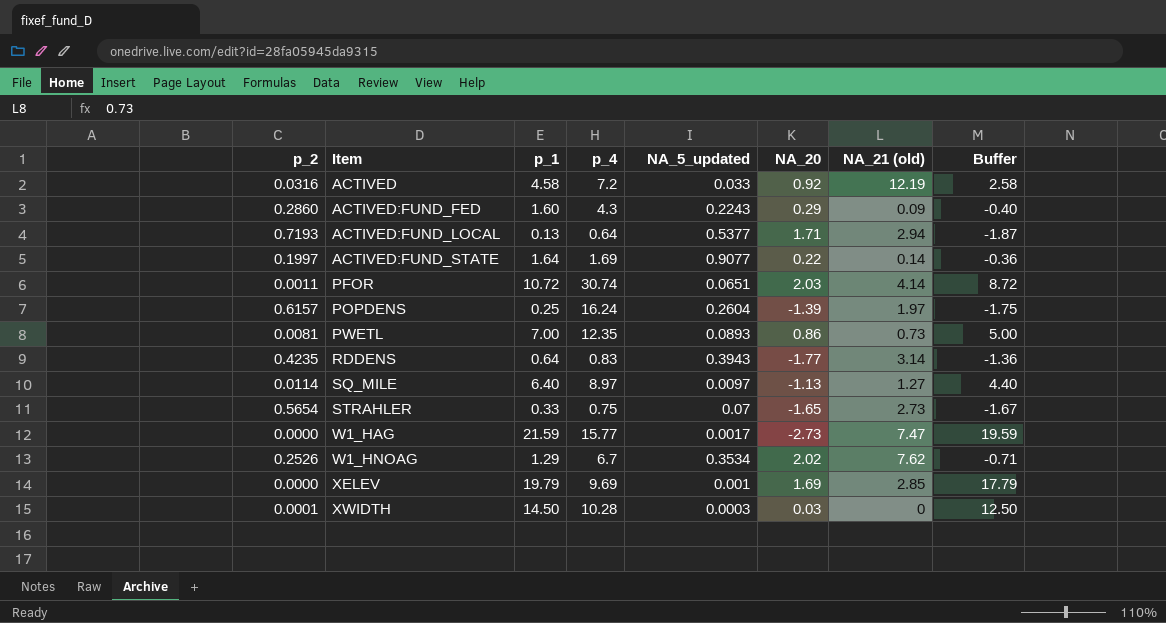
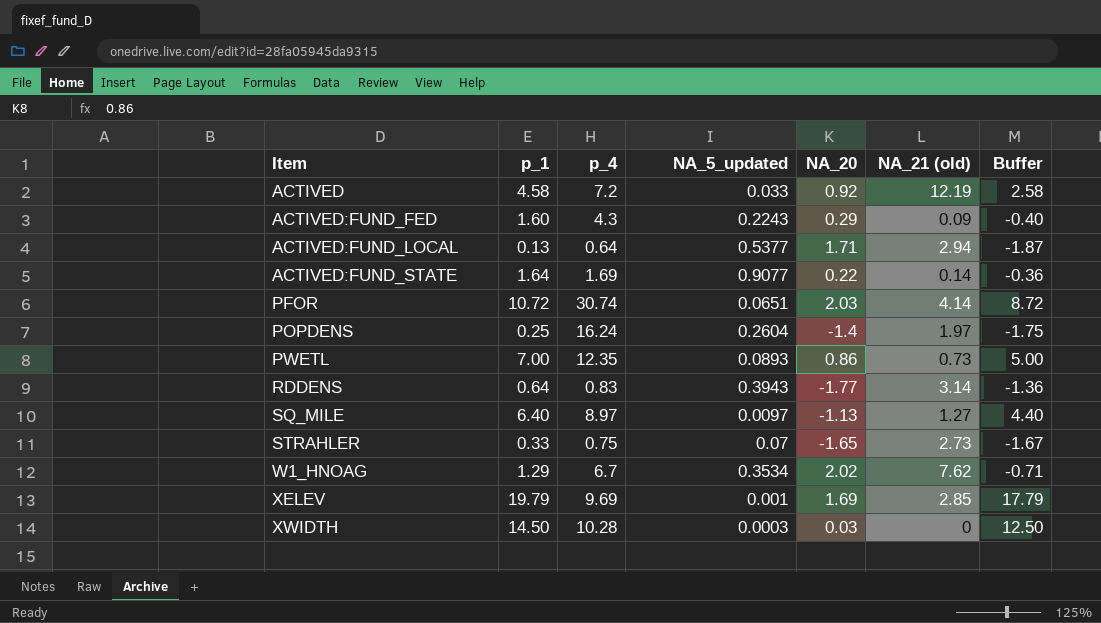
column p_2 | position: 1 -> none
row W1_HAG: 0.0000 | 21.59 | 15.77 | 0.0017 | -2.73 | 7.47 | 19.59 -> none
POPDENS | NA_20: -1.39 -> -1.4

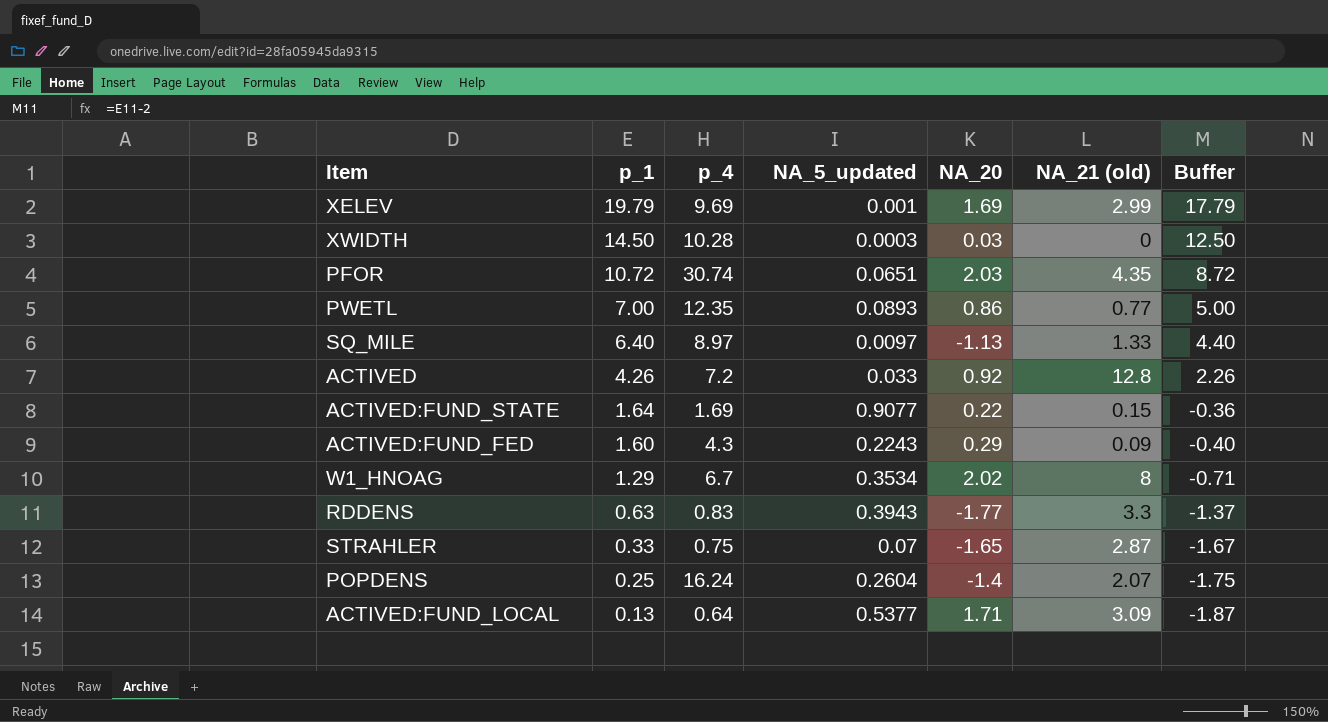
row order: Item ascending -> p_1 descending
XELEV | NA_21 (old): 2.85 -> 2.99
PFOR | NA_21 (old): 4.14 -> 4.35
PWETL | NA_21 (old): 0.73 -> 0.77
SQ_MILE | NA_21 (old): 1.27 -> 1.33
ACTIVED | p_1: 4.58 -> 4.26
ACTIVED | NA_21 (old): 12.19 -> 12.8
ACTIVED | Buffer: 2.58 -> 2.26
ACTIVED:FUND_STATE | NA_21 (old): 0.14 -> 0.15
W1_HNOAG | NA_21 (old): 7.62 -> 8
RDDENS | p_1: 0.64 -> 0.63
RDDENS | NA_21 (old): 3.14 -> 3.3
RDDENS | Buffer: -1.36 -> -1.37
STRAHLER | NA_21 (old): 2.73 -> 2.87
POPDENS | NA_21 (old): 1.97 -> 2.07
ACTIVED:FUND_LOCAL | NA_21 (old): 2.94 -> 3.09

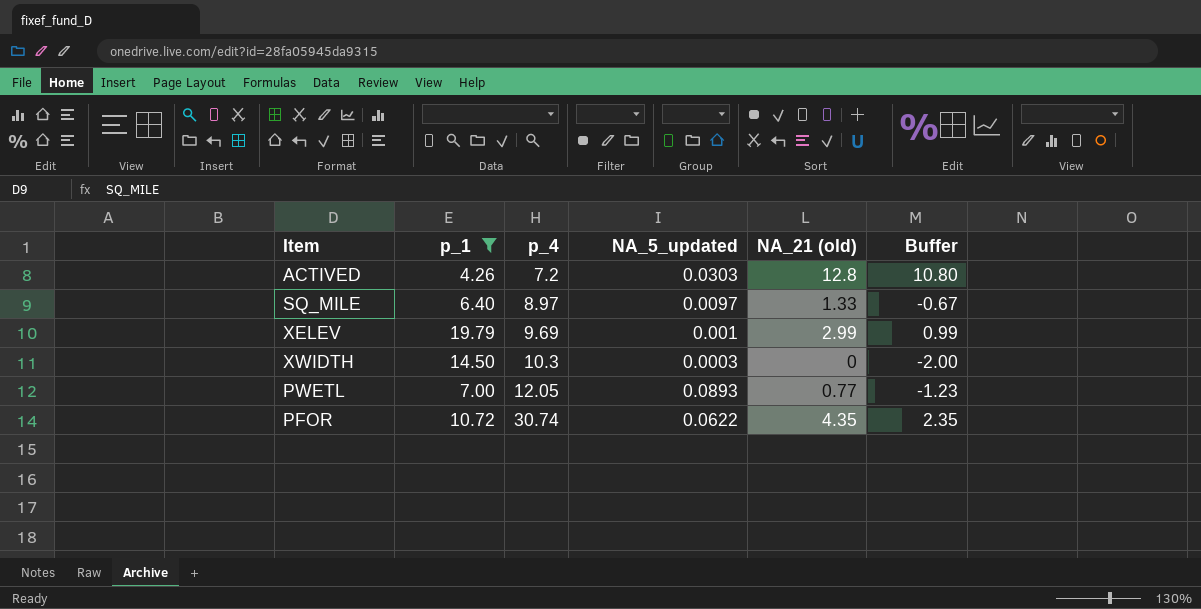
filter: none -> p_1 >= 4.26
row order: p_1 descending -> p_4 ascending
column NA_20 | position: 5 -> none
column Buffer | formula: [p_1] - 2 -> [NA_21 (old)] - 2
ACTIVED | NA_5_updated: 0.033 -> 0.0303
XWIDTH | p_4: 10.28 -> 10.3
PWETL | p_4: 12.35 -> 12.05
PFOR | NA_5_updated: 0.0651 -> 0.0622

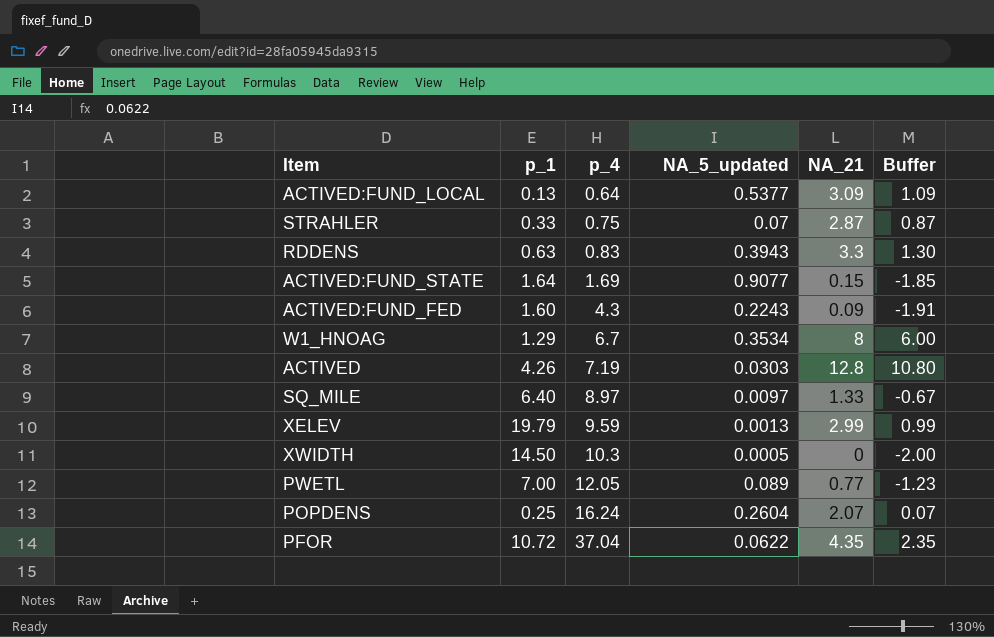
filter: p_1 >= 4.26 -> none
column name: NA_21 (old) -> NA_21
ACTIVED | p_4: 7.2 -> 7.19
XELEV | p_4: 9.69 -> 9.59
XELEV | NA_5_updated: 0.001 -> 0.0013
XWIDTH | NA_5_updated: 0.0003 -> 0.0005
PWETL | NA_5_updated: 0.0893 -> 0.089
PFOR | p_4: 30.74 -> 37.04

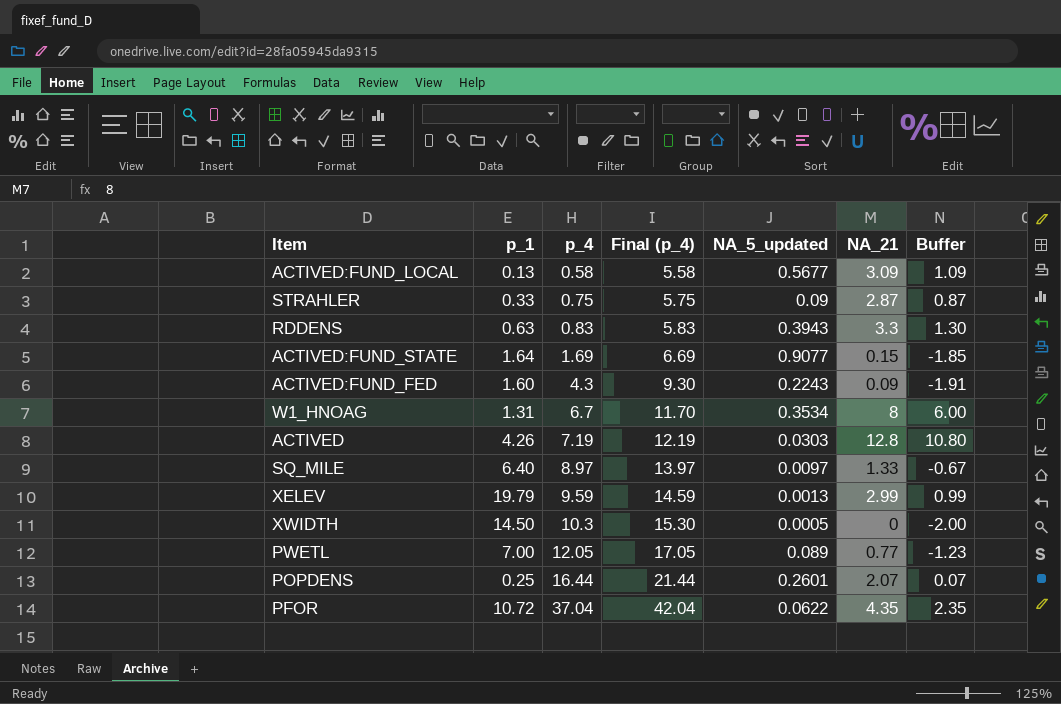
column Final (p_4) | formula: none -> [p_4] + 5
ACTIVED:FUND_LOCAL | p_4: 0.64 -> 0.58
ACTIVED:FUND_LOCAL | NA_5_updated: 0.5377 -> 0.5677
STRAHLER | NA_5_updated: 0.07 -> 0.09
W1_HNOAG | p_1: 1.29 -> 1.31
POPDENS | p_4: 16.24 -> 16.44
POPDENS | NA_5_updated: 0.2604 -> 0.2601

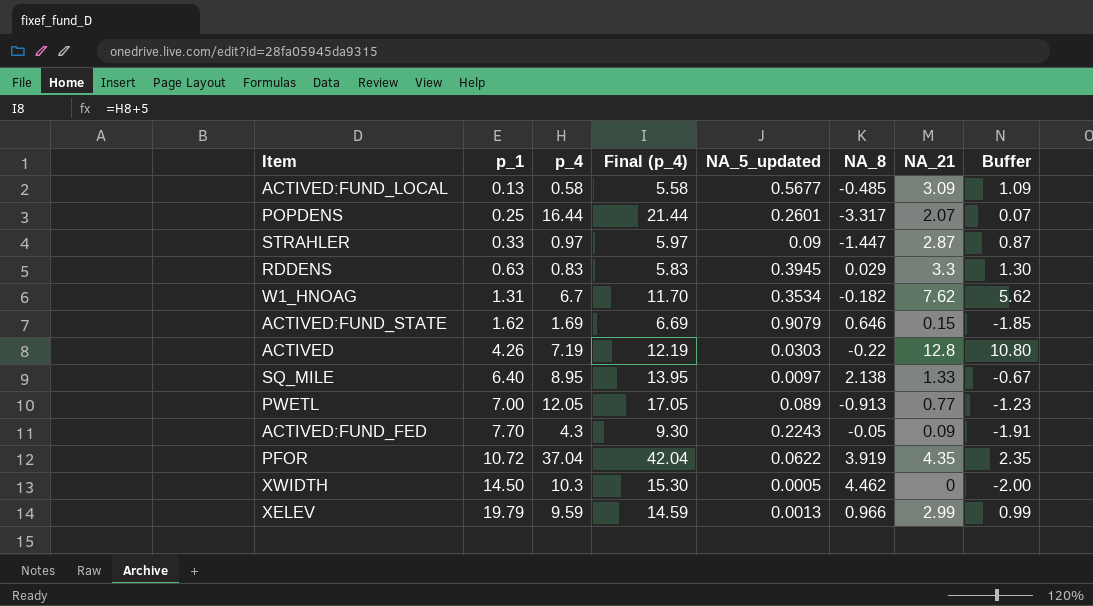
row order: p_4 ascending -> p_1 ascending
column NA_8 | position: none -> 6
STRAHLER | p_4: 0.75 -> 0.97
STRAHLER | Final (p_4): 5.75 -> 5.97
RDDENS | NA_5_updated: 0.3943 -> 0.3945
W1_HNOAG | NA_21: 8 -> 7.62
W1_HNOAG | Buffer: 6.00 -> 5.62
ACTIVED:FUND_STATE | p_1: 1.64 -> 1.62
ACTIVED:FUND_STATE | NA_5_updated: 0.9077 -> 0.9079
SQ_MILE | p_4: 8.97 -> 8.95
SQ_MILE | Final (p_4): 13.97 -> 13.95
ACTIVED:FUND_FED | p_1: 1.60 -> 7.70

